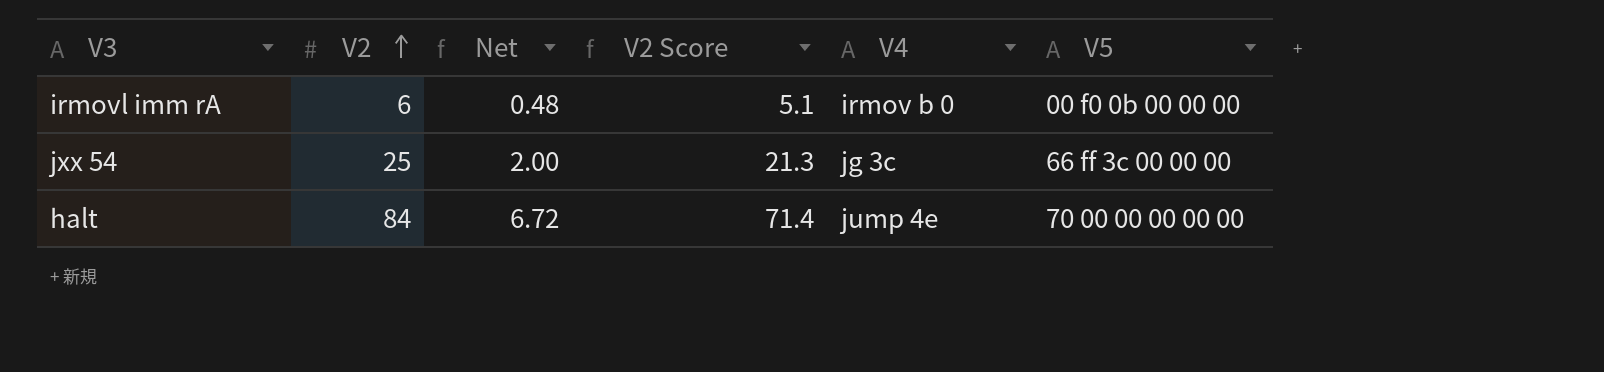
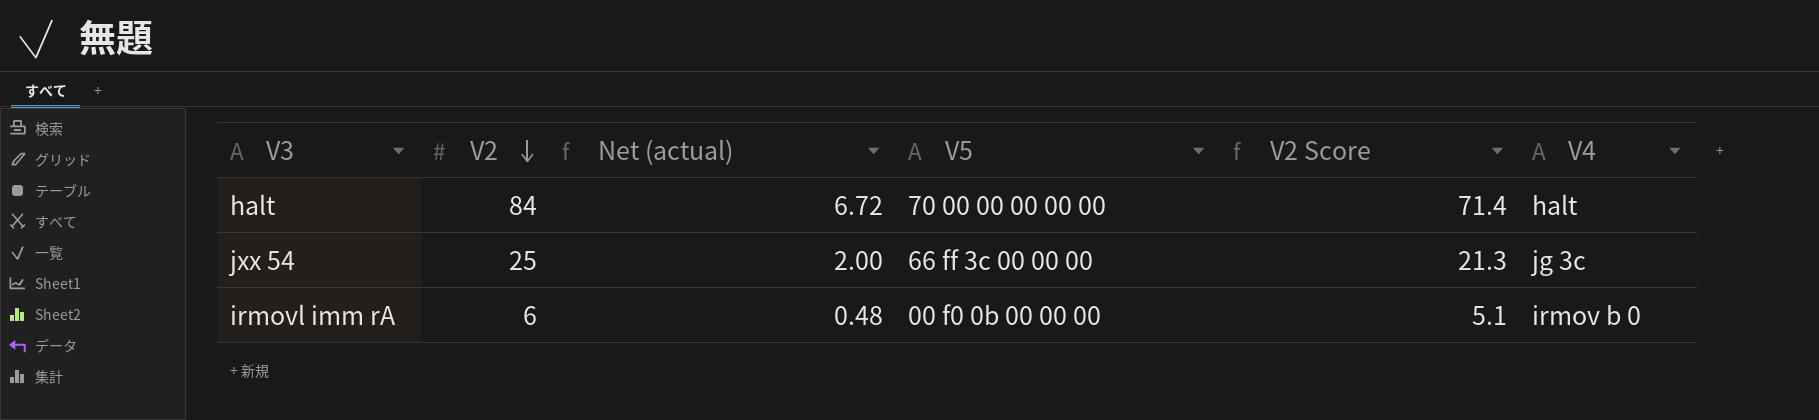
row order: V2 ascending -> V2 descending
column name: Net -> Net (actual)
column V5 | position: 6 -> 4
halt | V4: jump 4e -> halt

